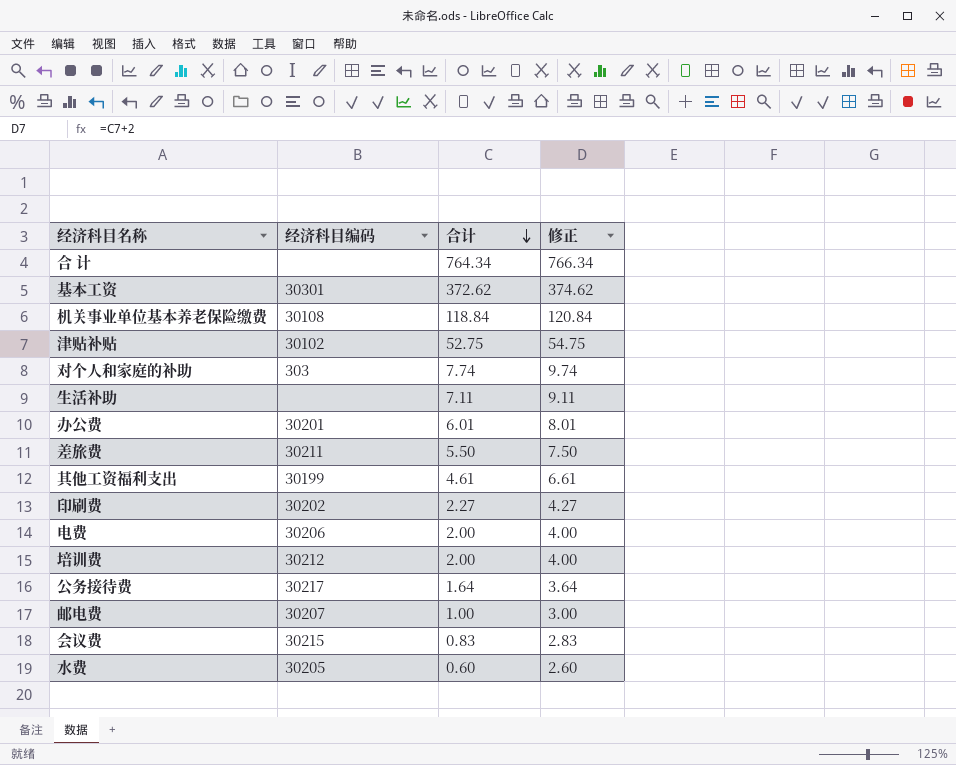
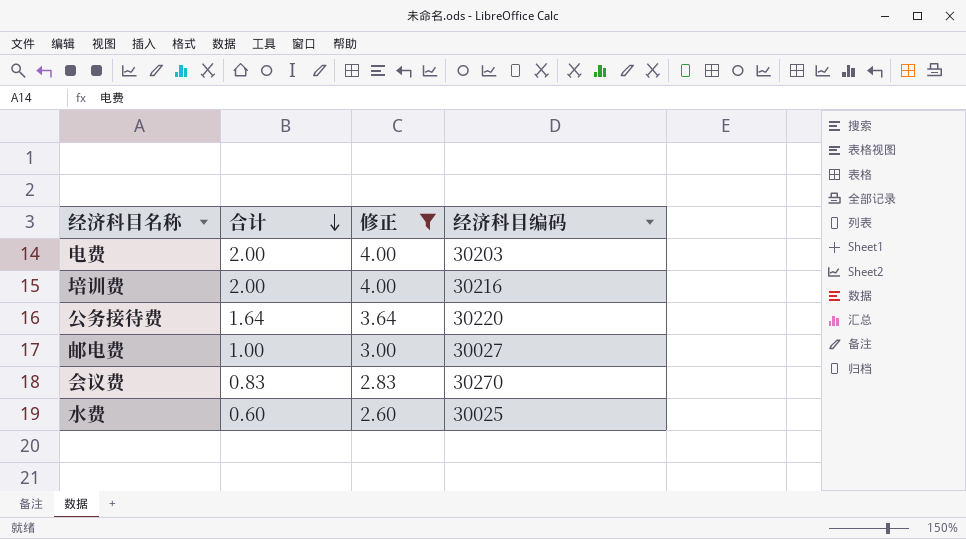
filter: none -> 修正 <= 4.00
column 经济科目编码 | position: 2 -> 4
电费 | 经济科目编码: 30206 -> 30203
培训费 | 经济科目编码: 30212 -> 30216
公务接待费 | 经济科目编码: 30217 -> 30220
邮电费 | 经济科目编码: 30207 -> 30027
会议费 | 经济科目编码: 30215 -> 30270
水费 | 经济科目编码: 30205 -> 30025

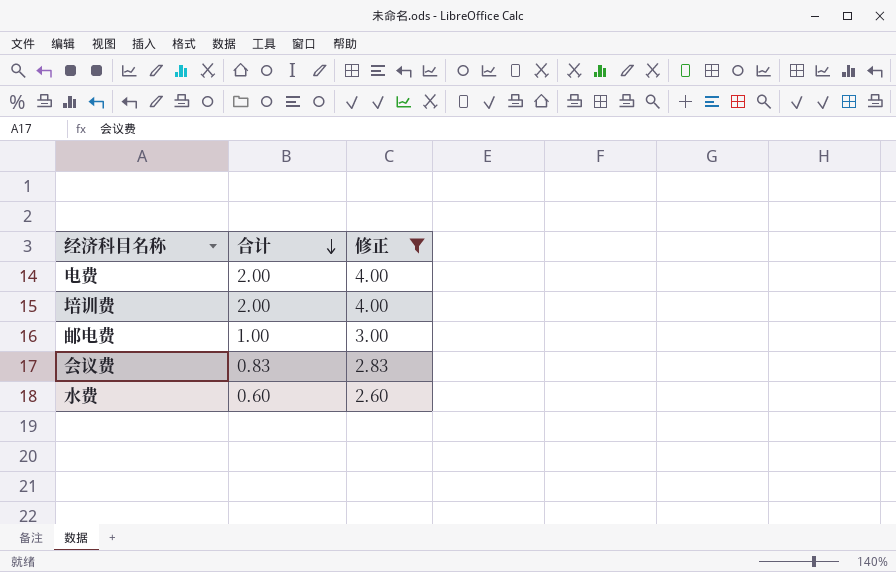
column 经济科目编码 | position: 4 -> none
row 公务接待费: 1.64 | 3.64 | 30220 -> none

